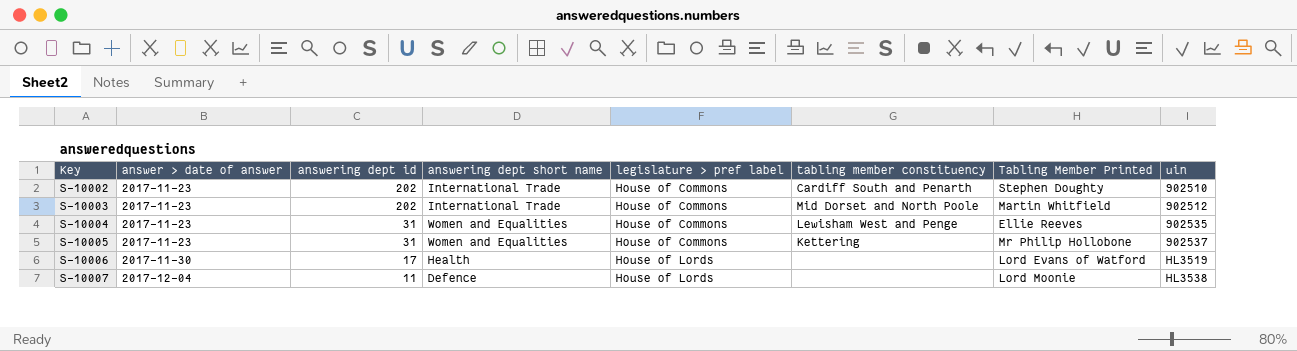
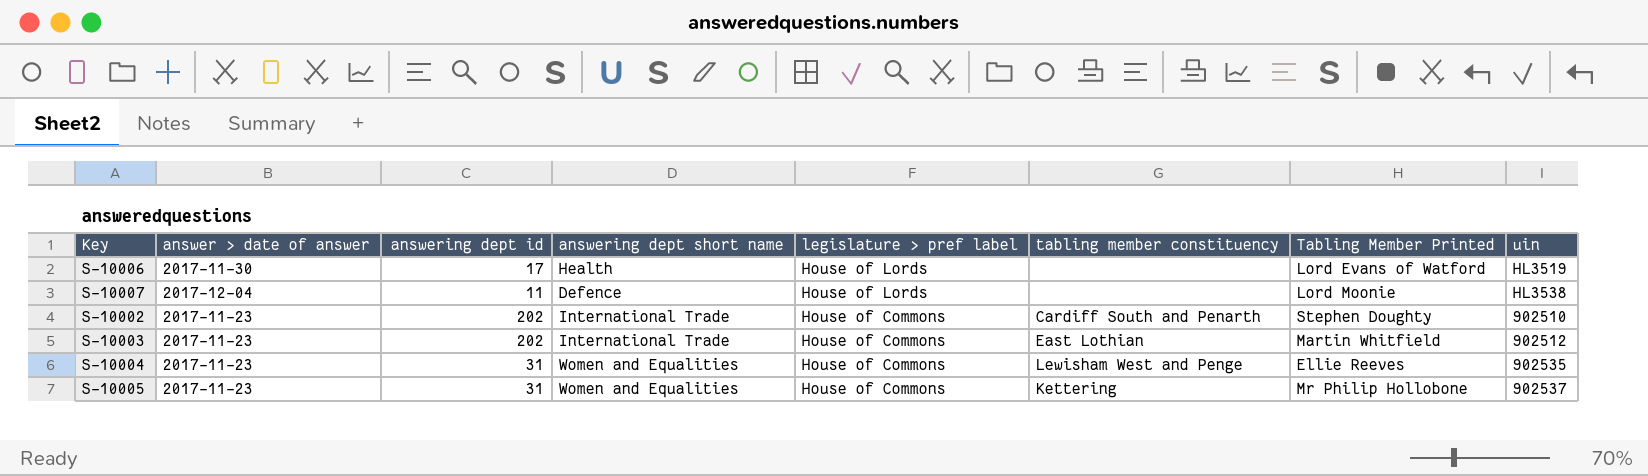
row order: Key ascending -> legislature > pref label descending
S-10003 | tabling member constituency: Mid Dorset and North Poole -> East Lothian

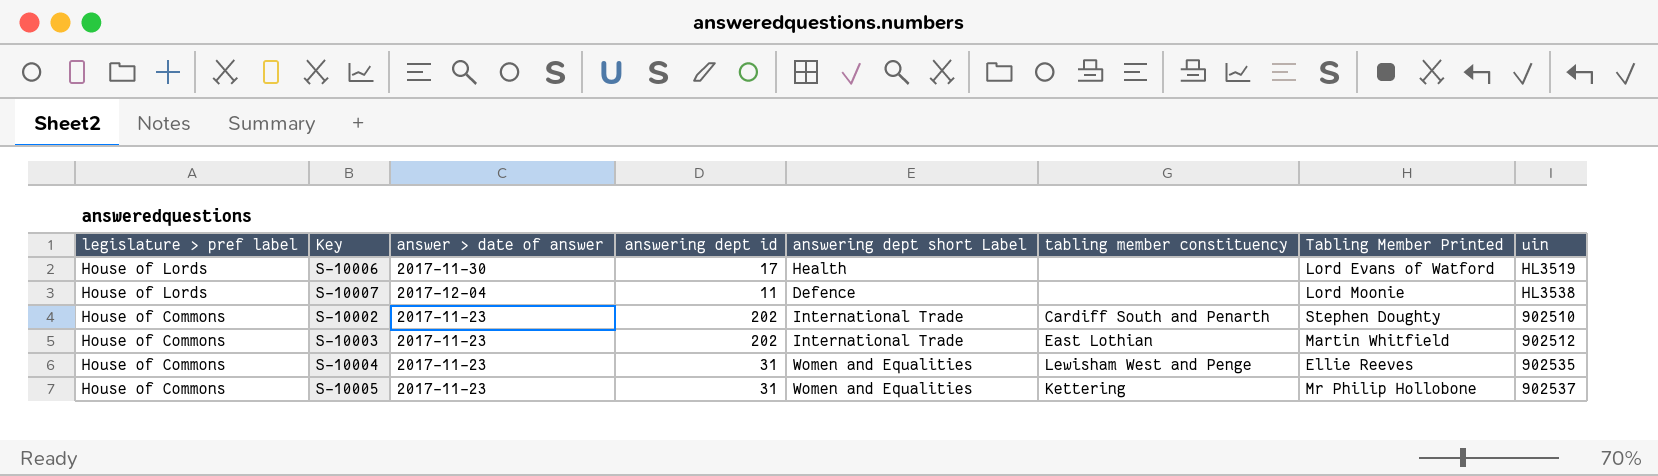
column legislature > pref label | position: 5 -> 1
column name: answering dept short name -> answering dept short Label

